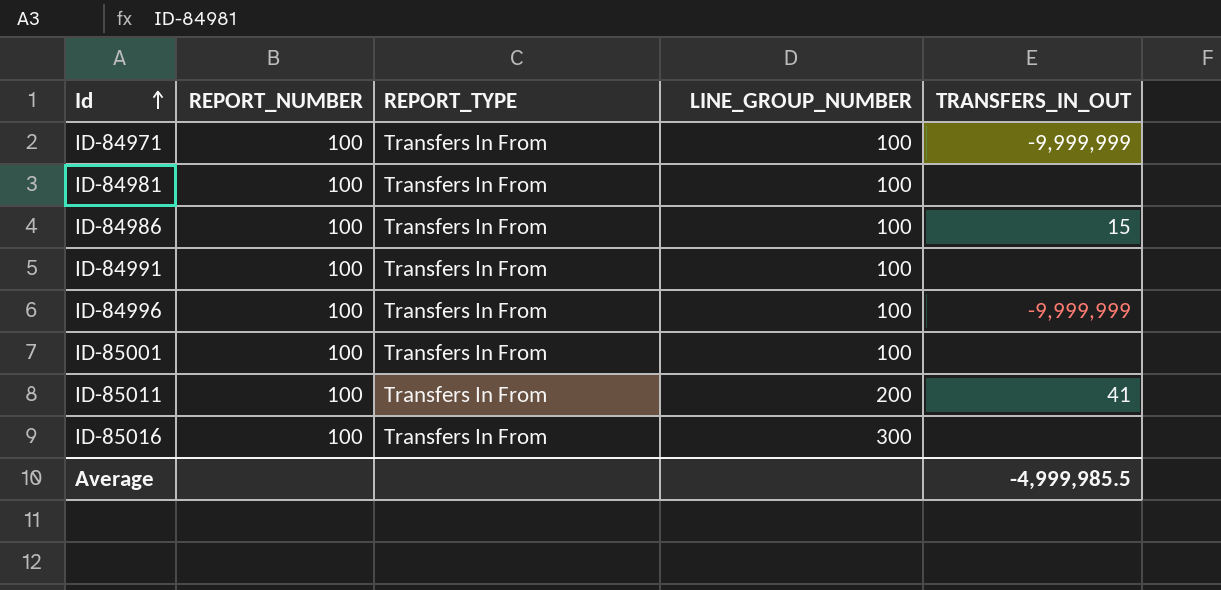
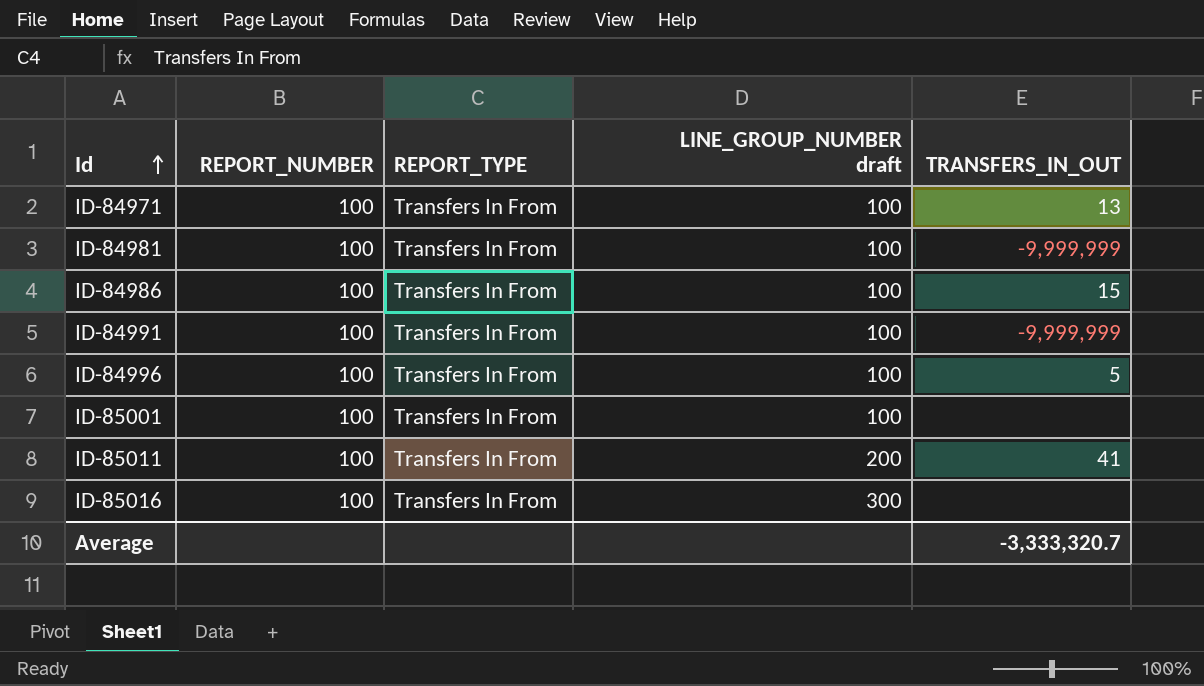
column name: LINE_GROUP_NUMBER -> LINE_GROUP_NUMBER draft
ID-84971 | TRANSFERS_IN_OUT: -9,999,999 -> 13
ID-84981 | TRANSFERS_IN_OUT: none -> -9,999,999
ID-84991 | TRANSFERS_IN_OUT: none -> -9,999,999
ID-84996 | TRANSFERS_IN_OUT: -9,999,999 -> 5
Average | TRANSFERS_IN_OUT: -4,999,985.5 -> -3,333,320.7

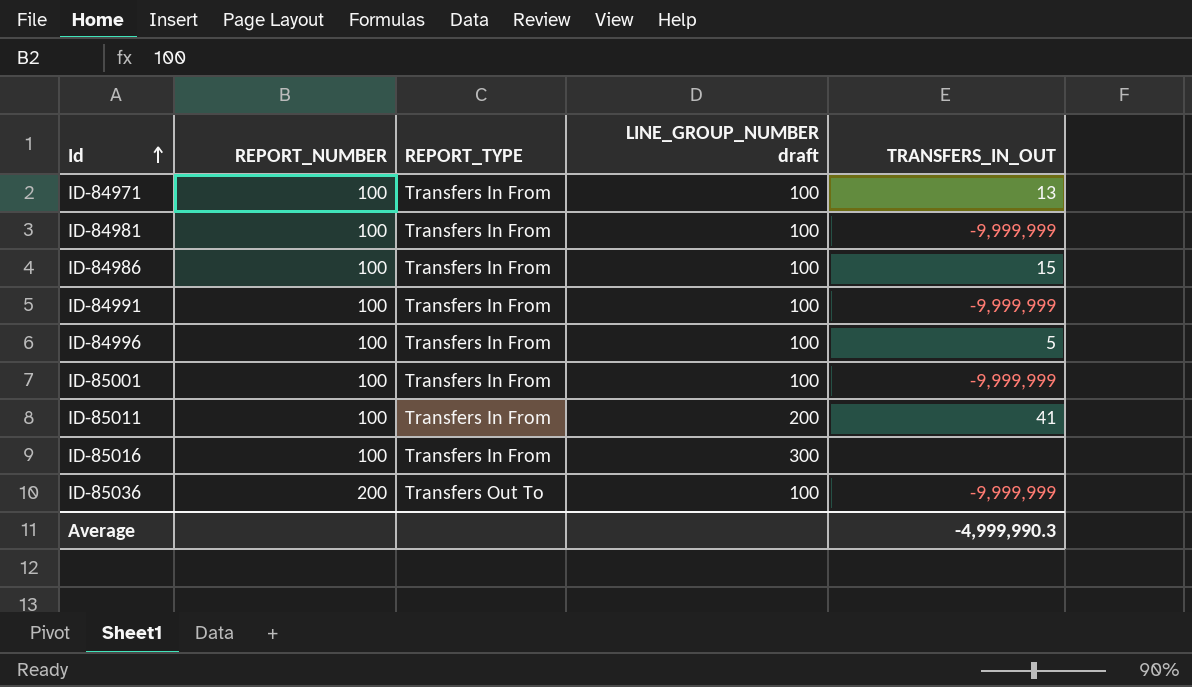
ID-85001 | TRANSFERS_IN_OUT: none -> -9,999,999
row ID-85036: none -> 200 | Transfers Out To | 100 | -9,999,999
Average | TRANSFERS_IN_OUT: -3,333,320.7 -> -4,999,990.3

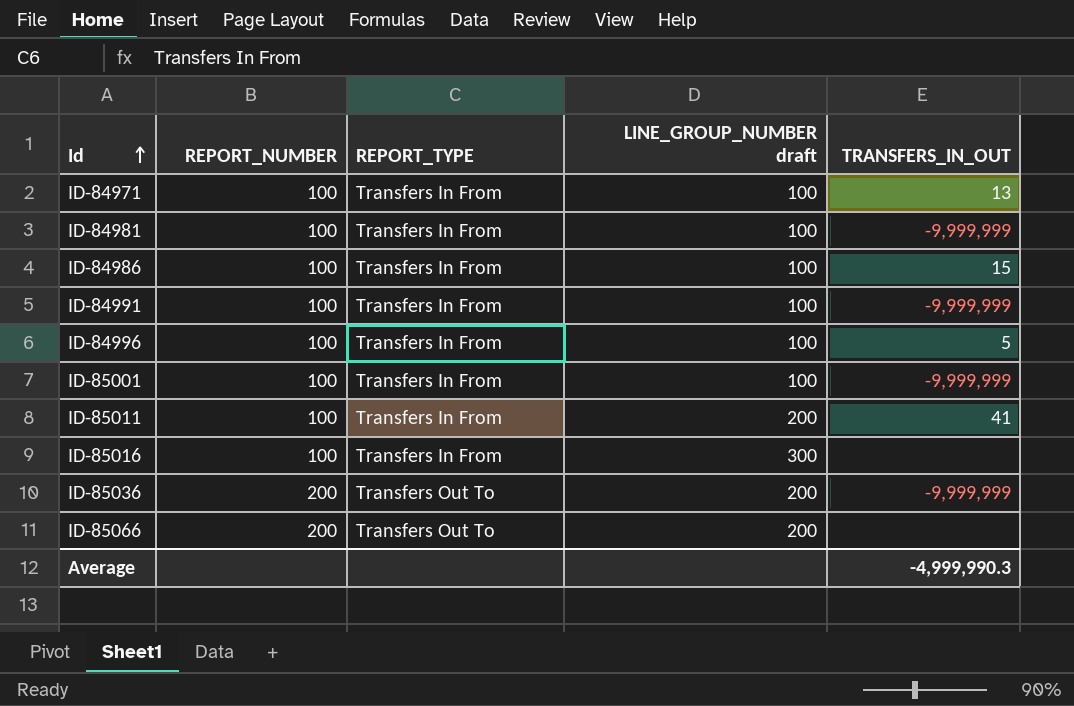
ID-85036 | LINE_GROUP_NUMBER draft: 100 -> 200
row ID-85066: none -> 200 | Transfers Out To | 200 | none

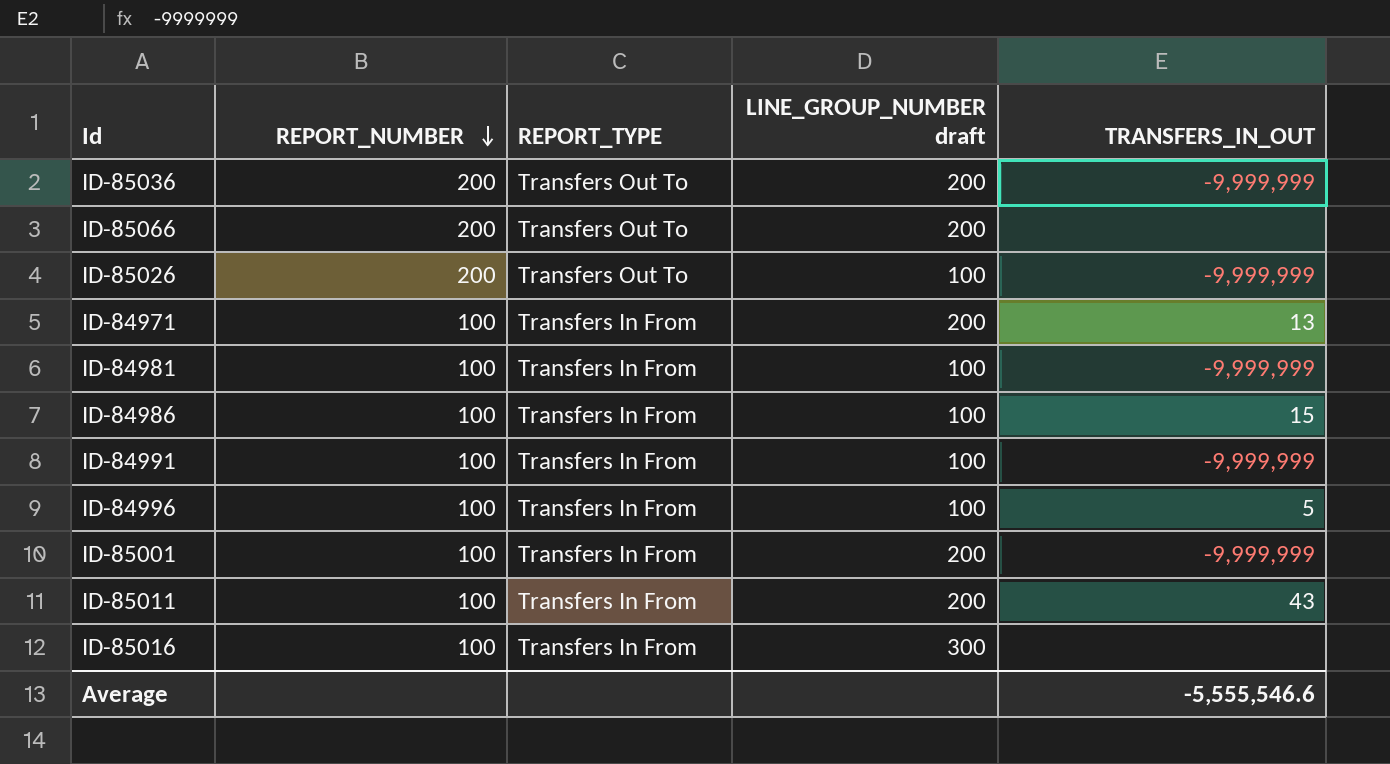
row order: Id ascending -> REPORT_NUMBER descending
row ID-85026: none -> 200 | Transfers Out To | 100 | -9,999,999
ID-84971 | LINE_GROUP_NUMBER draft: 100 -> 200
ID-85001 | LINE_GROUP_NUMBER draft: 100 -> 200
ID-85011 | TRANSFERS_IN_OUT: 41 -> 43
Average | TRANSFERS_IN_OUT: -4,999,990.3 -> -5,555,546.6

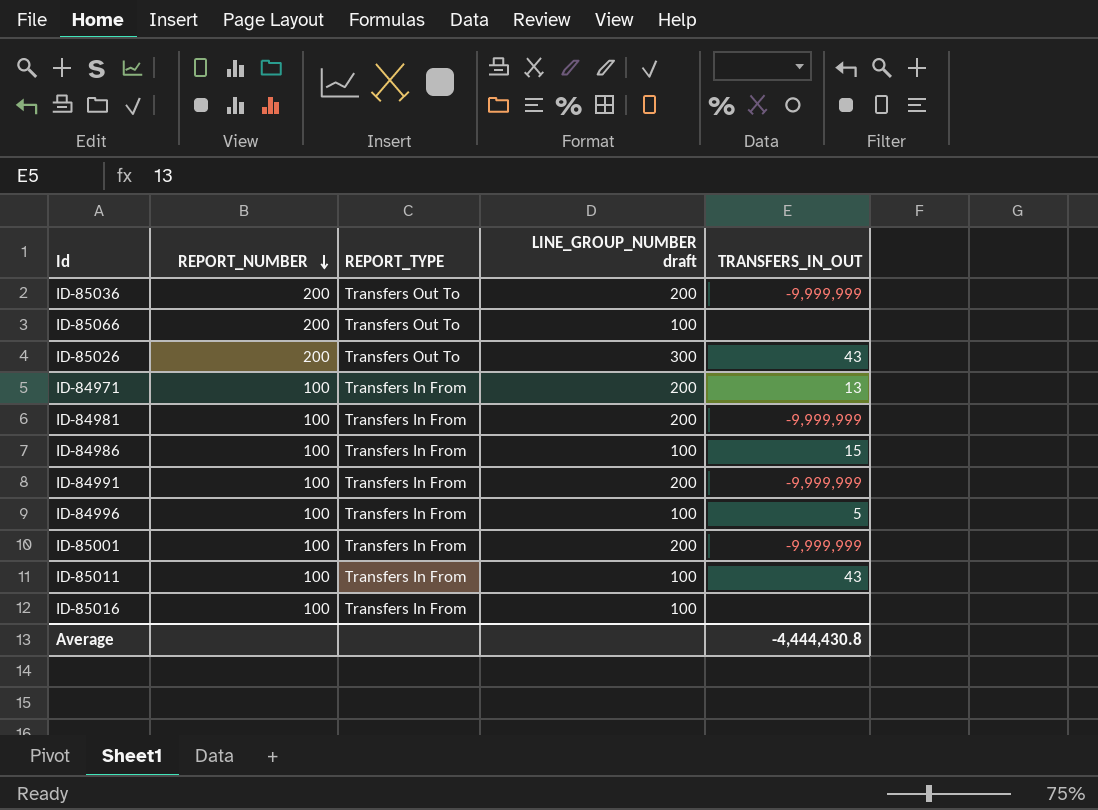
ID-85066 | LINE_GROUP_NUMBER draft: 200 -> 100
ID-85026 | LINE_GROUP_NUMBER draft: 100 -> 300
ID-85026 | TRANSFERS_IN_OUT: -9,999,999 -> 43
ID-84981 | LINE_GROUP_NUMBER draft: 100 -> 200
ID-84991 | LINE_GROUP_NUMBER draft: 100 -> 200
ID-85011 | LINE_GROUP_NUMBER draft: 200 -> 100
ID-85016 | LINE_GROUP_NUMBER draft: 300 -> 100
Average | TRANSFERS_IN_OUT: -5,555,546.6 -> -4,444,430.8

